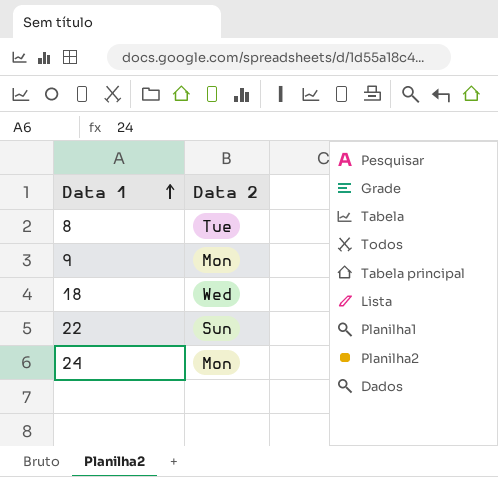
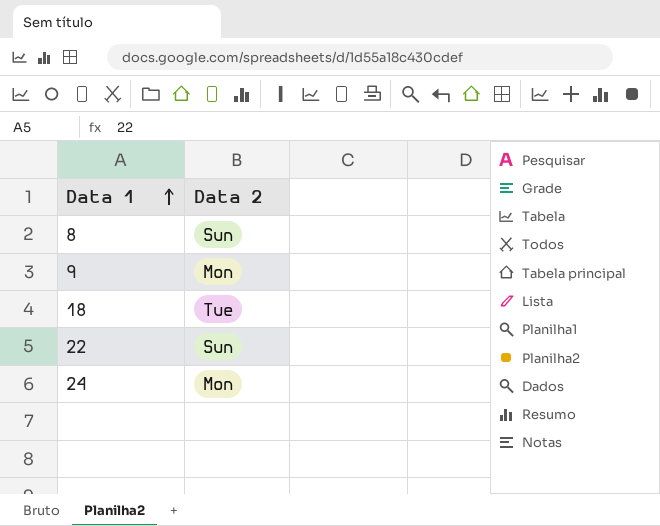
8 | Data 2: Tue -> Sun
18 | Data 2: Wed -> Tue

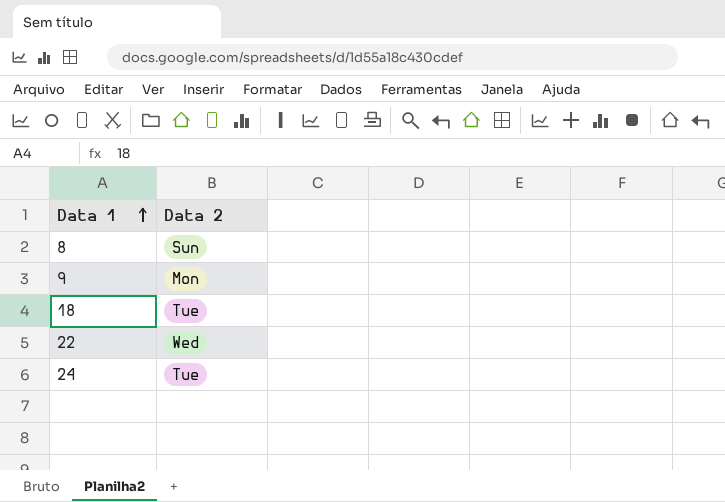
22 | Data 2: Sun -> Wed
24 | Data 2: Mon -> Tue

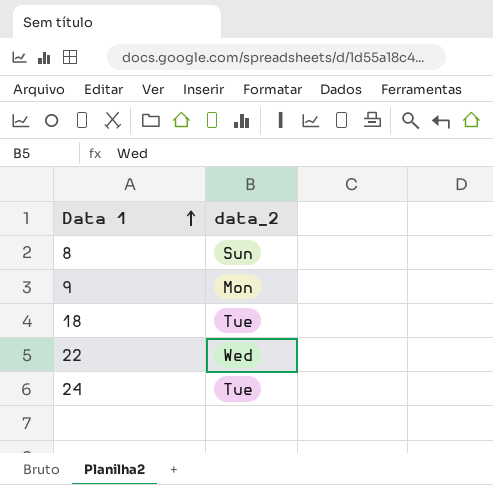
column name: Data 2 -> data_2

